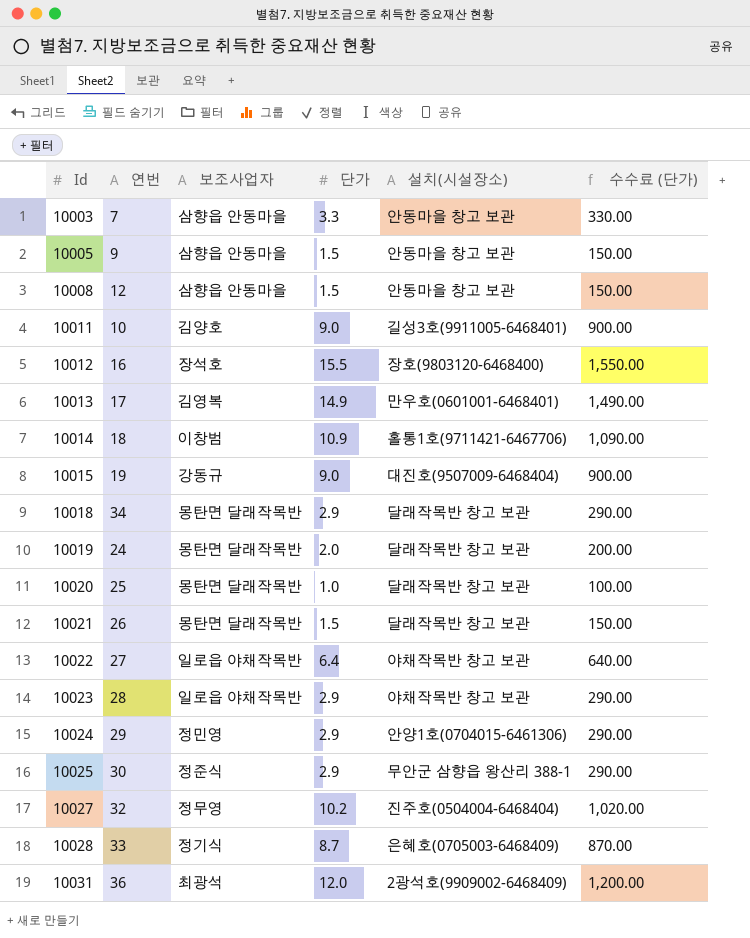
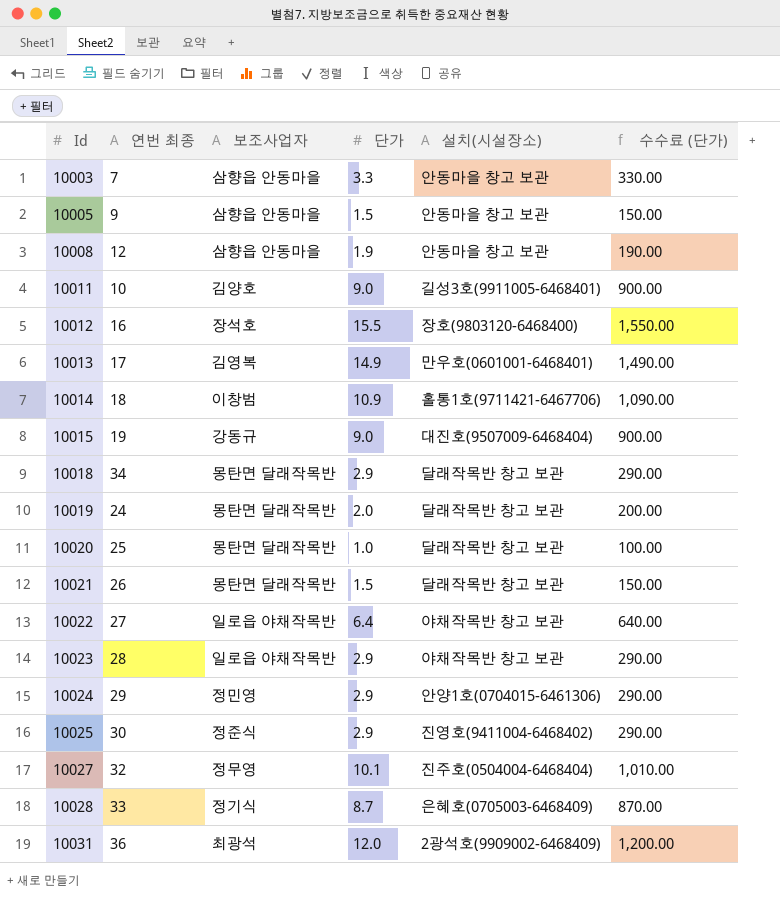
column name: 연번 -> 연번 최종
10008 | 단가: 1.5 -> 1.9
10008 | 수수료 (단가): 150.00 -> 190.00
10025 | 설치(시설장소): 무안군 삼향읍 왕산리 388-1 -> 진영호(9411004-6468402)
10027 | 단가: 10.2 -> 10.1
10027 | 수수료 (단가): 1,020.00 -> 1,010.00

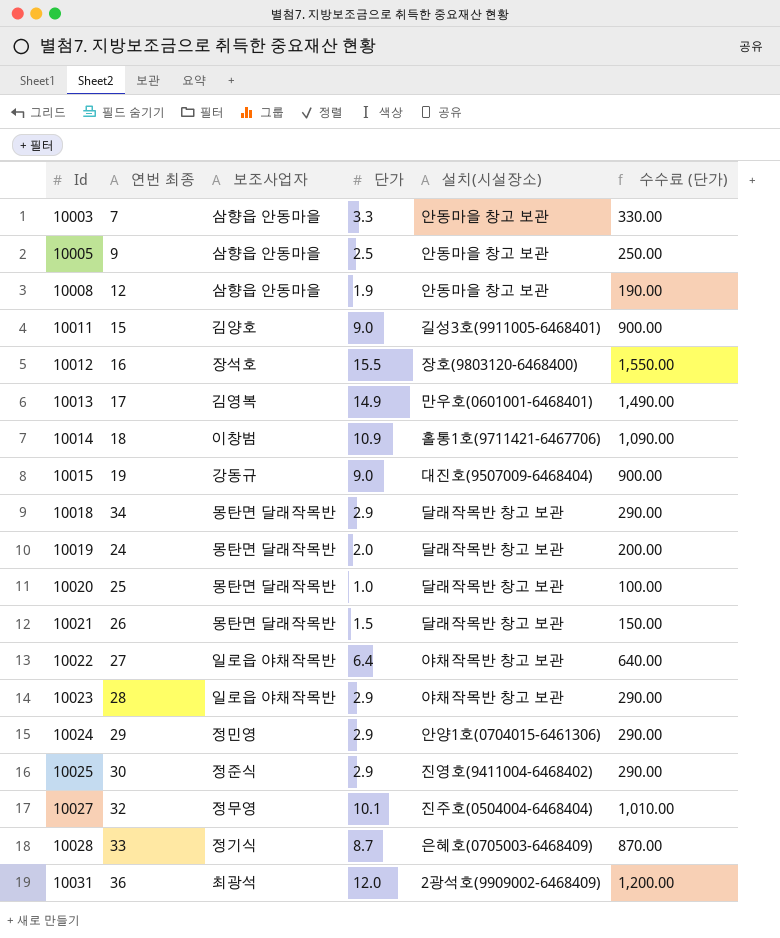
10005 | 단가: 1.5 -> 2.5
10005 | 수수료 (단가): 150.00 -> 250.00
10011 | 연번 최종: 10 -> 15

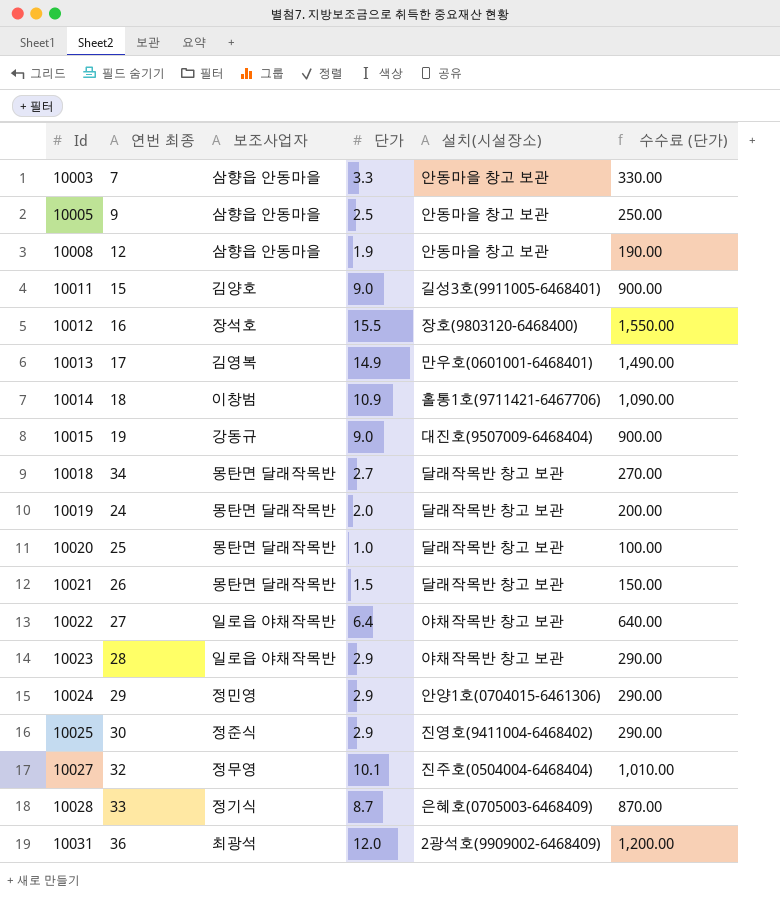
10018 | 단가: 2.9 -> 2.7
10018 | 수수료 (단가): 290.00 -> 270.00

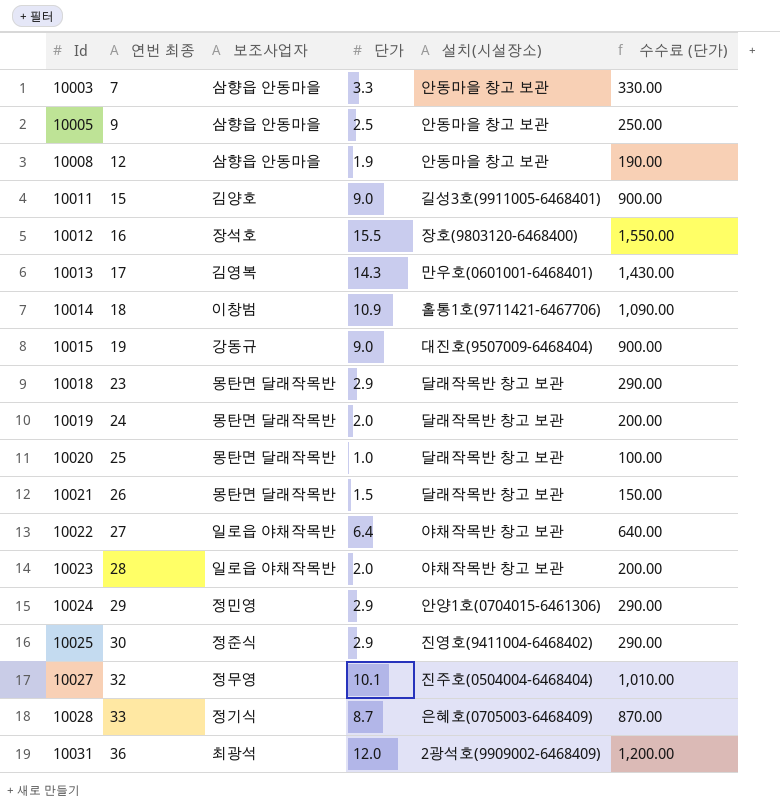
10013 | 단가: 14.9 -> 14.3
10013 | 수수료 (단가): 1,490.00 -> 1,430.00
10018 | 연번 최종: 34 -> 23
10018 | 단가: 2.7 -> 2.9
10018 | 수수료 (단가): 270.00 -> 290.00
10023 | 단가: 2.9 -> 2.0
10023 | 수수료 (단가): 290.00 -> 200.00

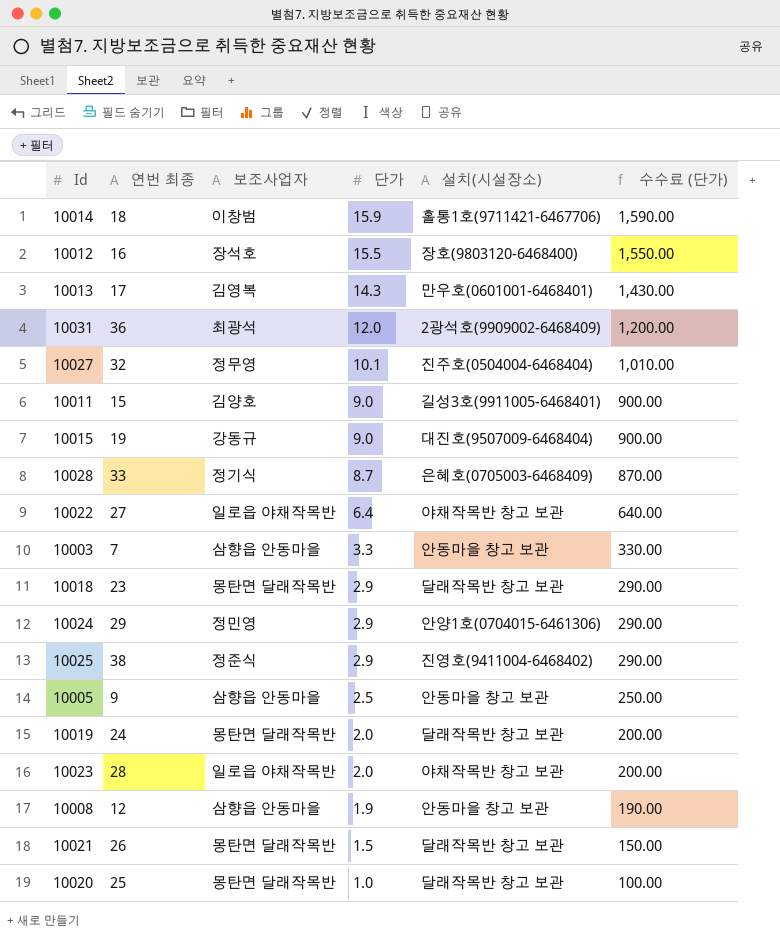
row order: Id ascending -> 단가 descending
10014 | 단가: 10.9 -> 15.9
10014 | 수수료 (단가): 1,090.00 -> 1,590.00
10025 | 연번 최종: 30 -> 38

